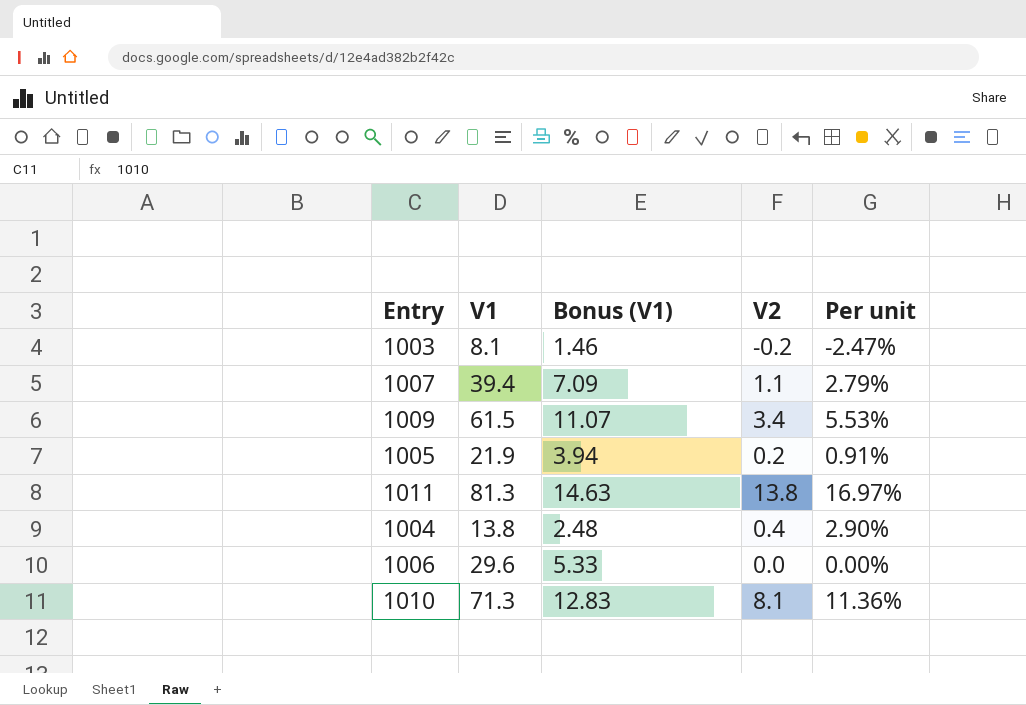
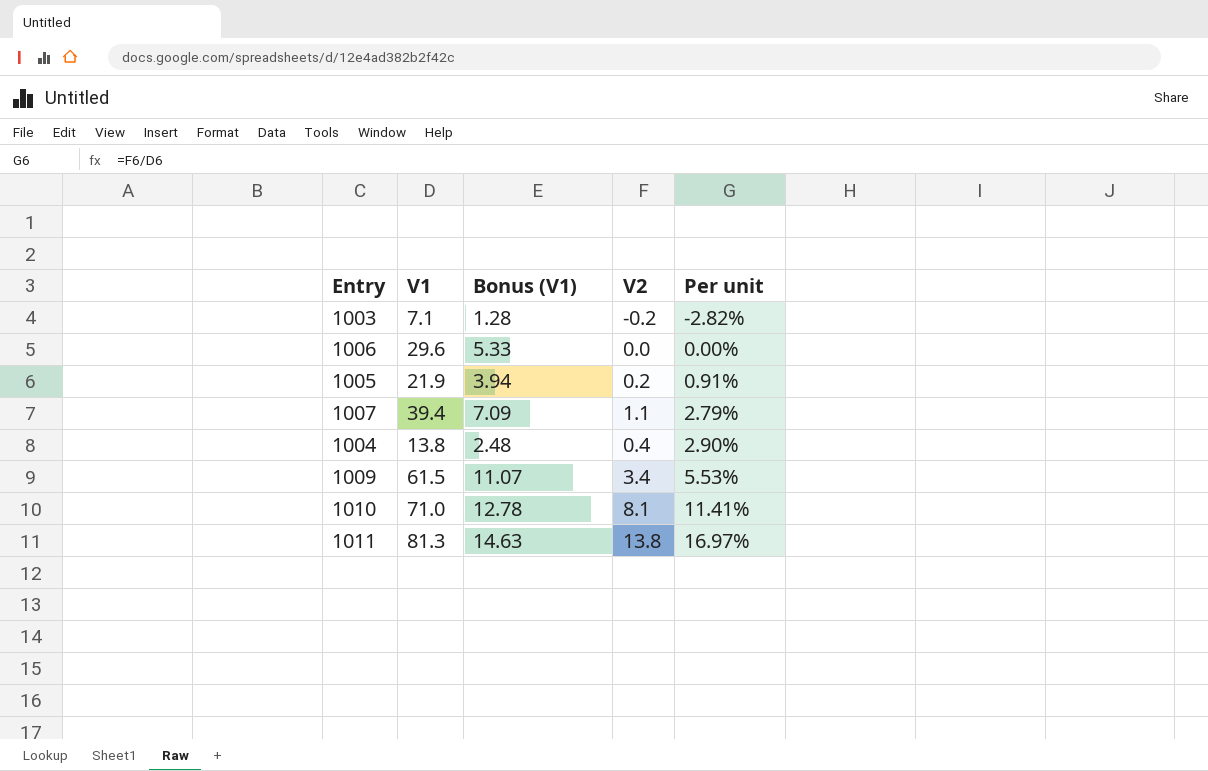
row order: none -> Per unit ascending
1003 | V1: 8.1 -> 7.1
1003 | Bonus (V1): 1.46 -> 1.28
1003 | Per unit: -2.47% -> -2.82%
1010 | V1: 71.3 -> 71.0
1010 | Bonus (V1): 12.83 -> 12.78
1010 | Per unit: 11.36% -> 11.41%

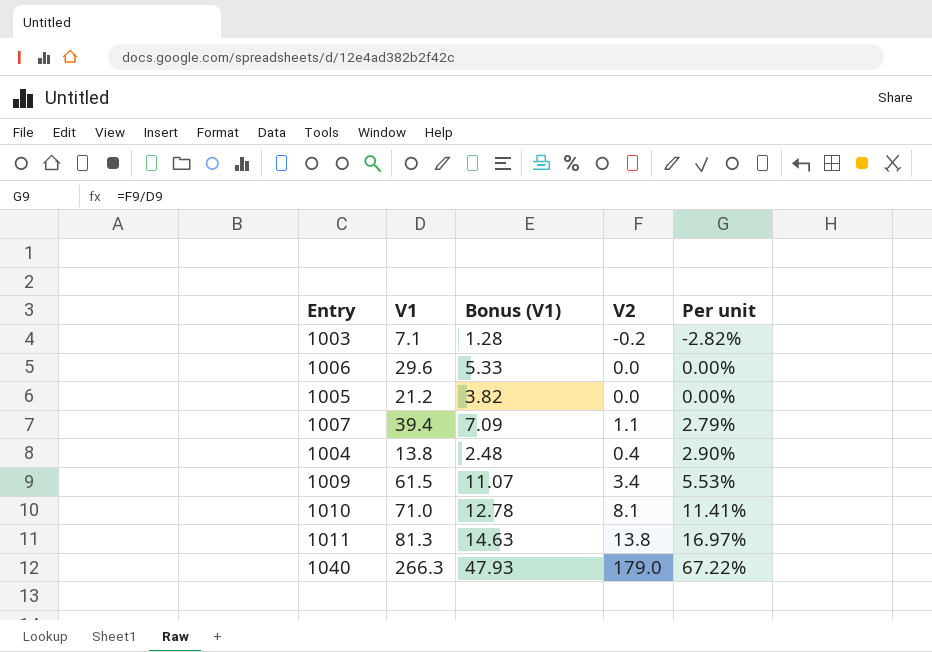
1005 | V1: 21.9 -> 21.2
1005 | Bonus (V1): 3.94 -> 3.82
1005 | V2: 0.2 -> 0.0
1005 | Per unit: 0.91% -> 0.00%
row 1040: none -> 266.3 | 47.93 | 179.0 | 67.22%

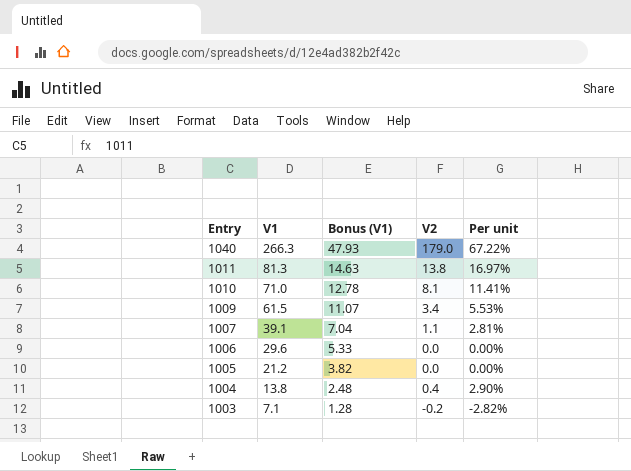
row order: Per unit ascending -> Entry descending
1007 | V1: 39.4 -> 39.1
1007 | Bonus (V1): 7.09 -> 7.04
1007 | Per unit: 2.79% -> 2.81%

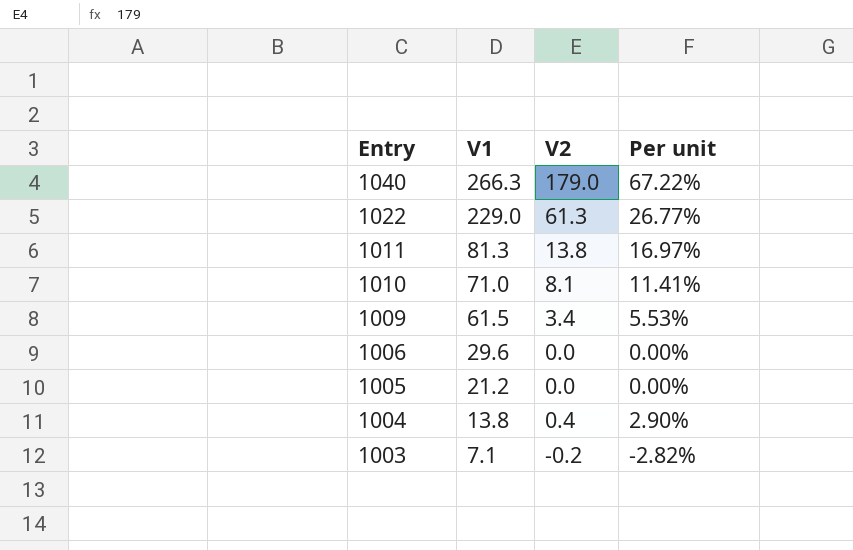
column Bonus (V1) | formula: [V1] * 0.18 -> none
row 1007: 39.1 | 7.04 | 1.1 | 2.81% -> none
row 1022: none -> 229.0 | 61.3 | 26.77%

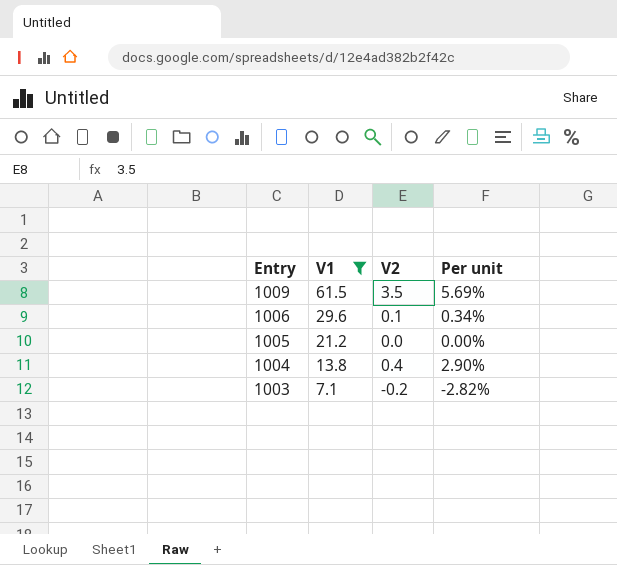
filter: none -> V1 <= 61.5
1009 | V2: 3.4 -> 3.5
1009 | Per unit: 5.53% -> 5.69%
1006 | V2: 0.0 -> 0.1
1006 | Per unit: 0.00% -> 0.34%

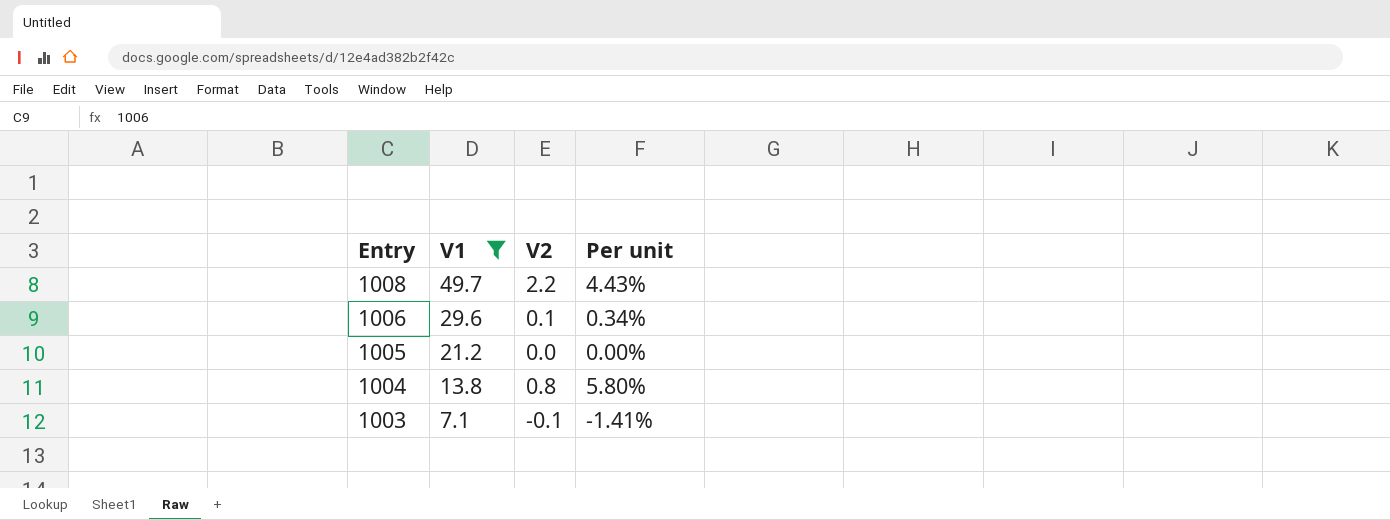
row 1009: 61.5 | 3.5 | 5.69% -> none
row 1008: none -> 49.7 | 2.2 | 4.43%
1004 | V2: 0.4 -> 0.8
1004 | Per unit: 2.90% -> 5.80%
1003 | V2: -0.2 -> -0.1
1003 | Per unit: -2.82% -> -1.41%

